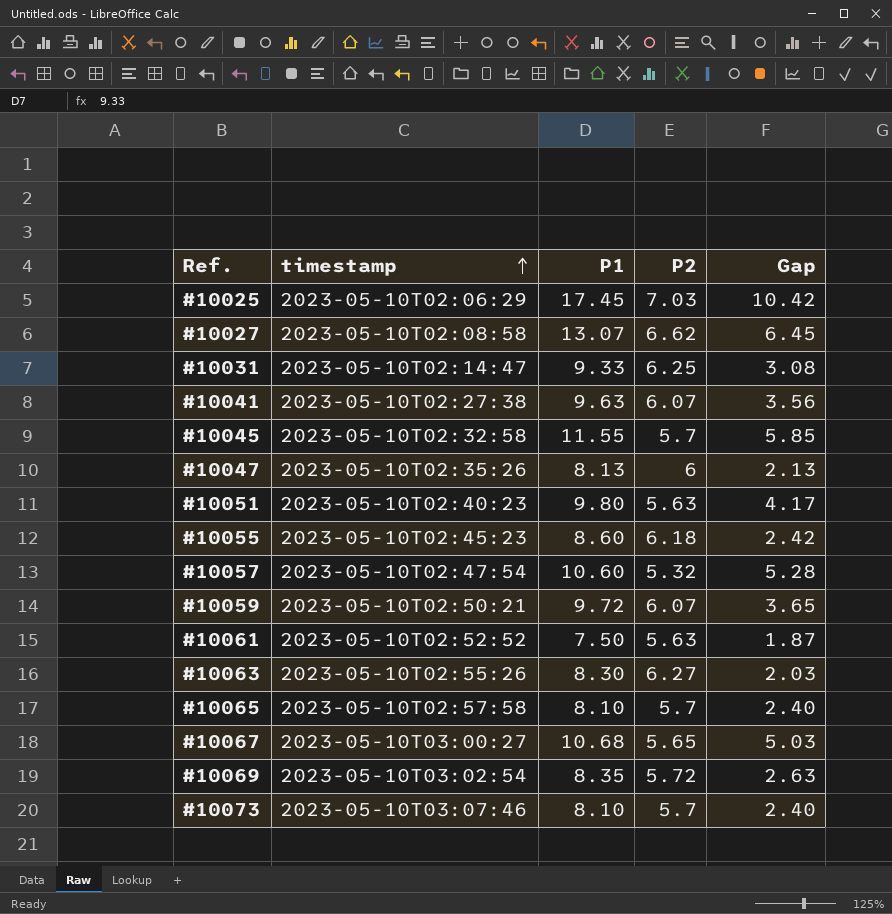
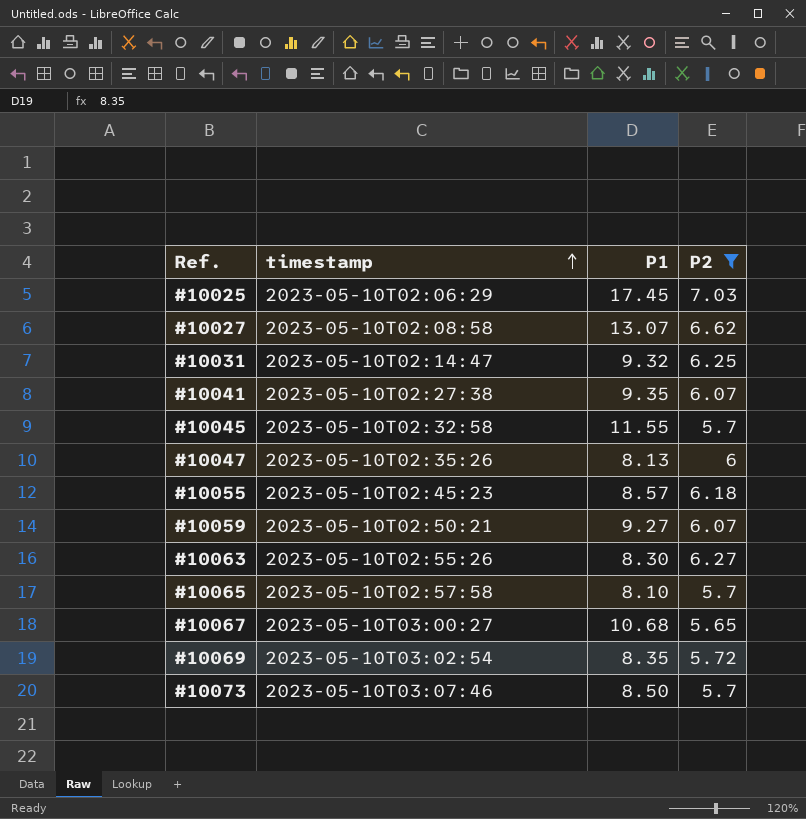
filter: none -> P2 >= 5.65
column Gap | formula: [P1] - [P2] -> none
#10031 | P1: 9.33 -> 9.32
#10041 | P1: 9.63 -> 9.35
#10055 | P1: 8.60 -> 8.57
#10059 | P1: 9.72 -> 9.27
#10073 | P1: 8.10 -> 8.50

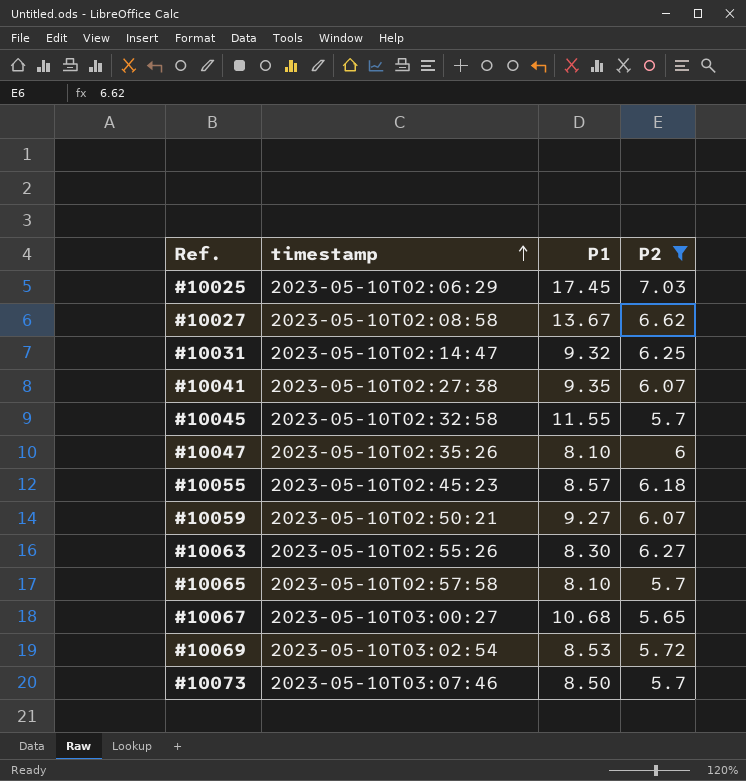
#10027 | P1: 13.07 -> 13.67
#10047 | P1: 8.13 -> 8.10
#10069 | P1: 8.35 -> 8.53

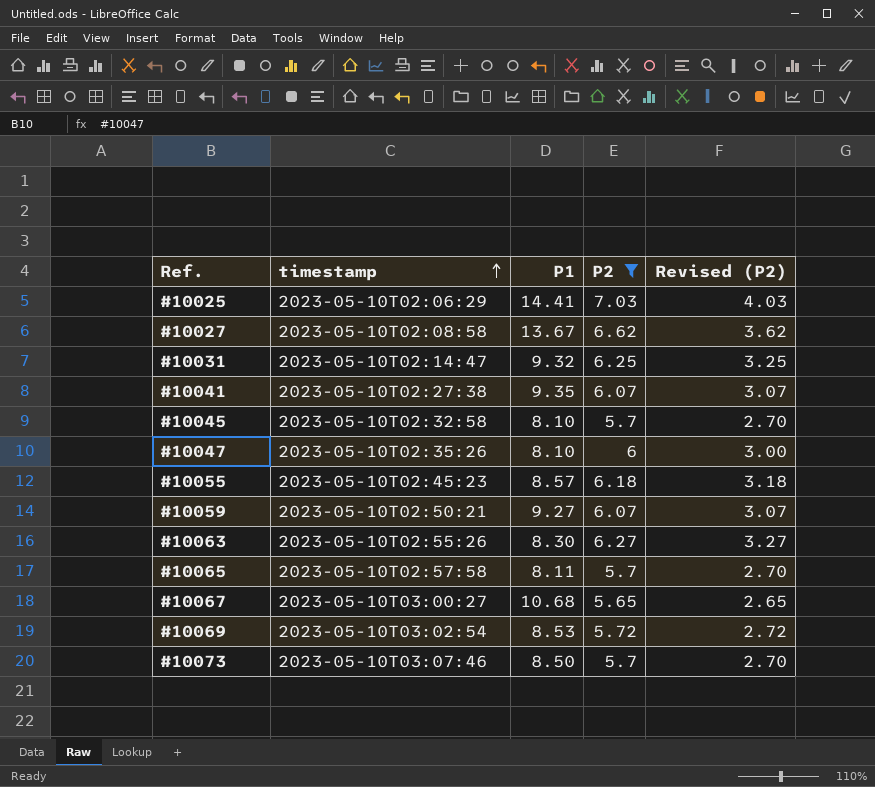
column Revised (P2) | formula: none -> [P2] - 3
#10025 | P1: 17.45 -> 14.41
#10045 | P1: 11.55 -> 8.10
#10065 | P1: 8.10 -> 8.11

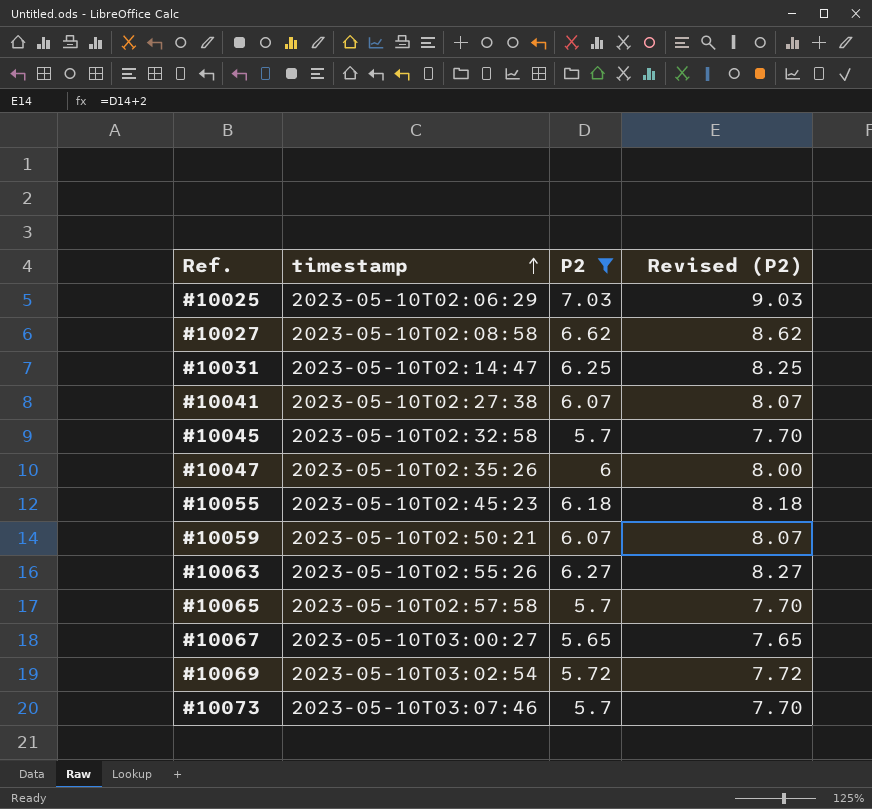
column P1 | position: 3 -> none
column Revised (P2) | formula: [P2] - 3 -> [P2] + 2

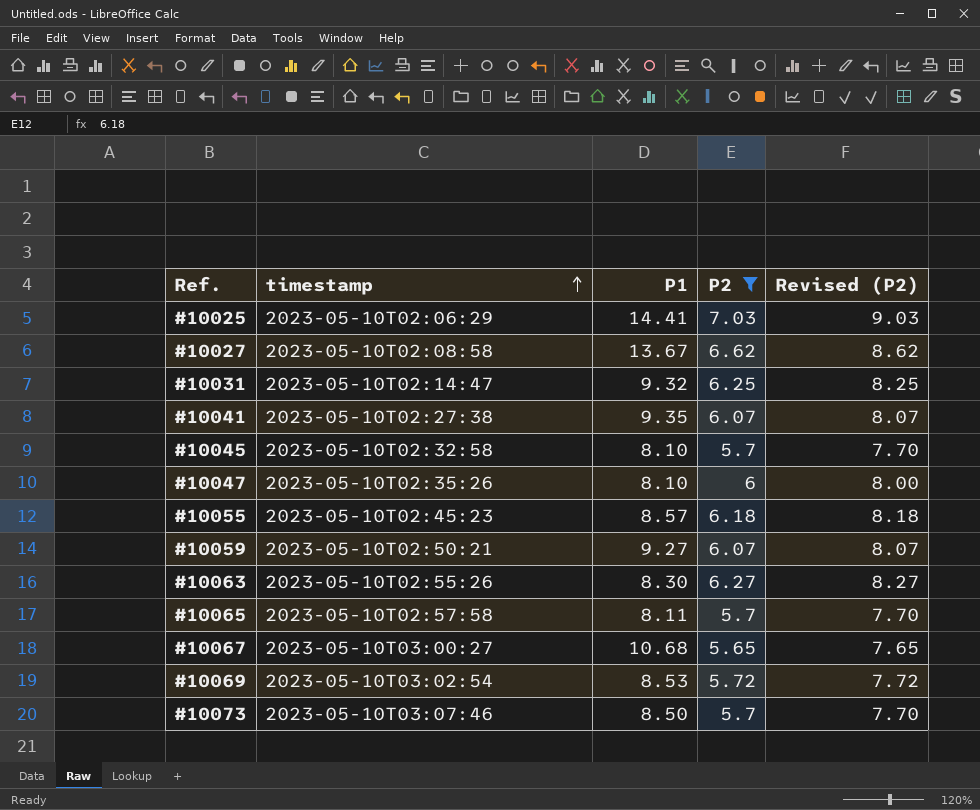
column P1 | position: none -> 3

